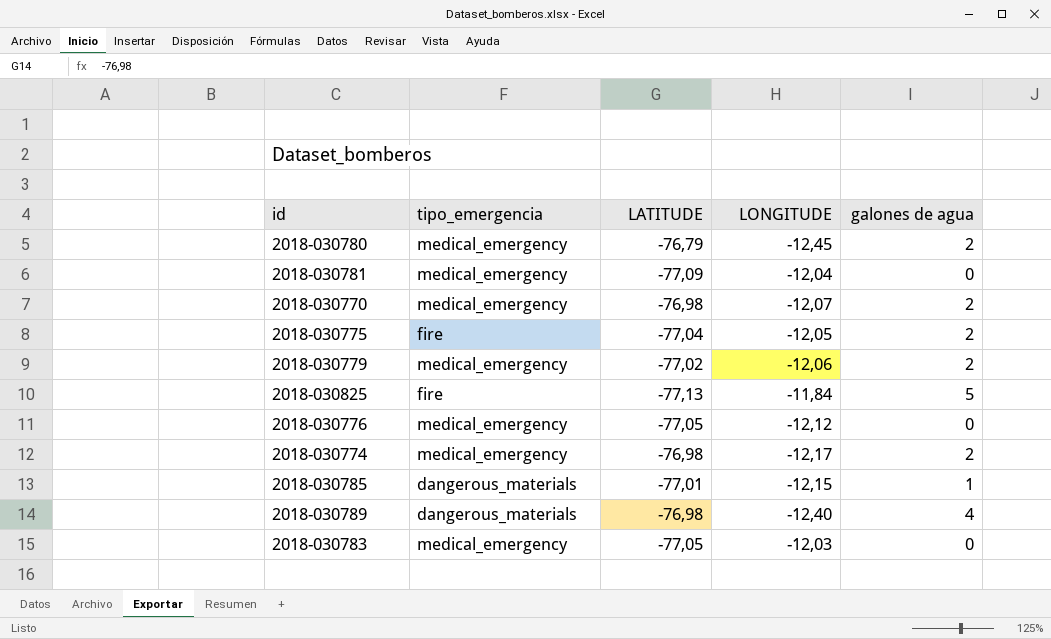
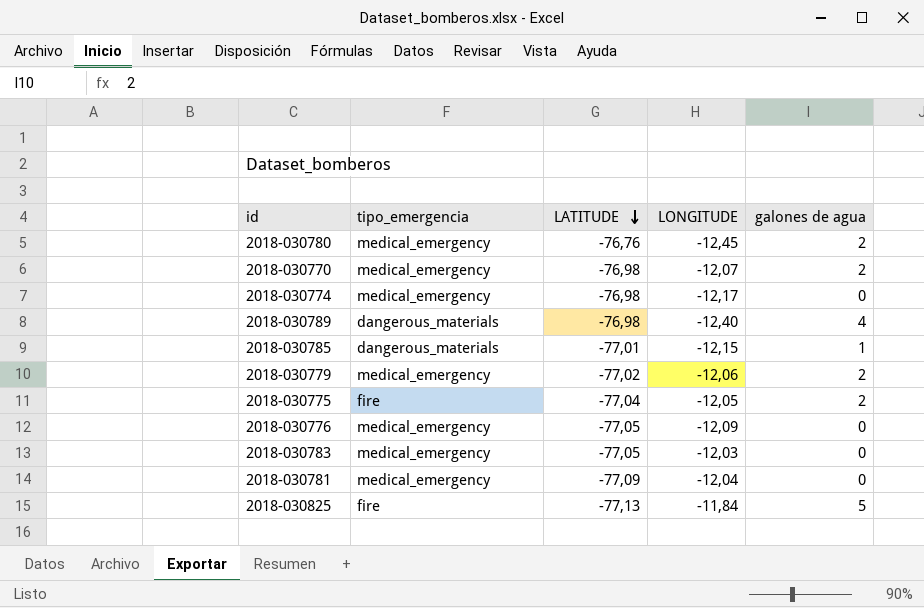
row order: none -> LATITUDE descending
2018-030780 | LATITUDE: -76,79 -> -76,76
2018-030774 | galones de agua: 2 -> 0
2018-030776 | LONGITUDE: -12,12 -> -12,09

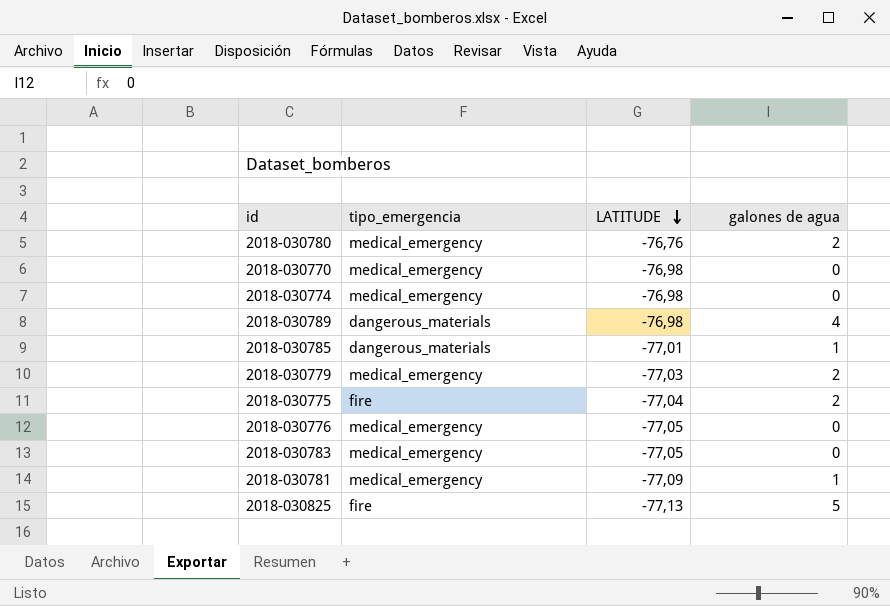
column LONGITUDE | position: 4 -> none
2018-030770 | galones de agua: 2 -> 0
2018-030779 | LATITUDE: -77,02 -> -77,03
2018-030781 | galones de agua: 0 -> 1

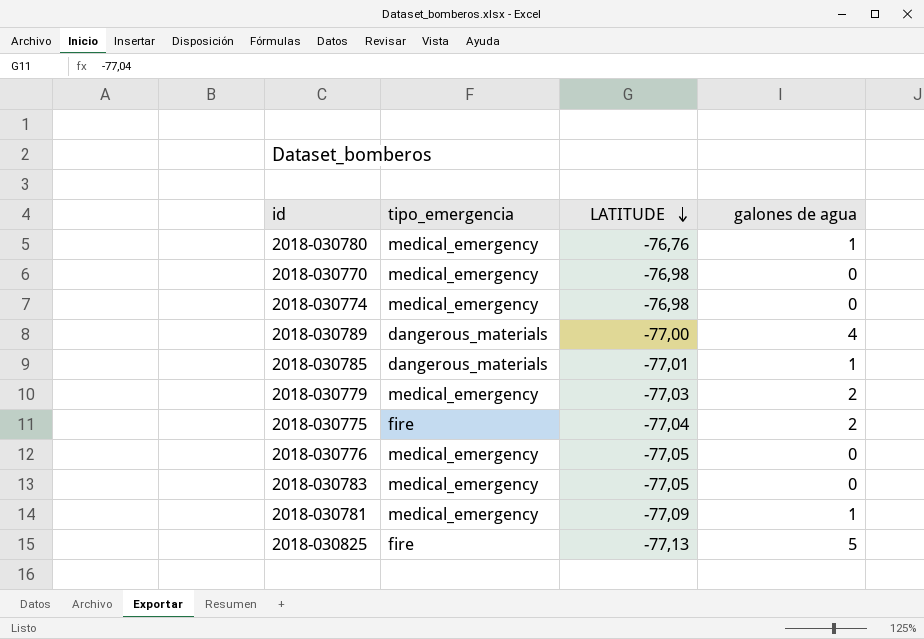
2018-030780 | galones de agua: 2 -> 1
2018-030789 | LATITUDE: -76,98 -> -77,00

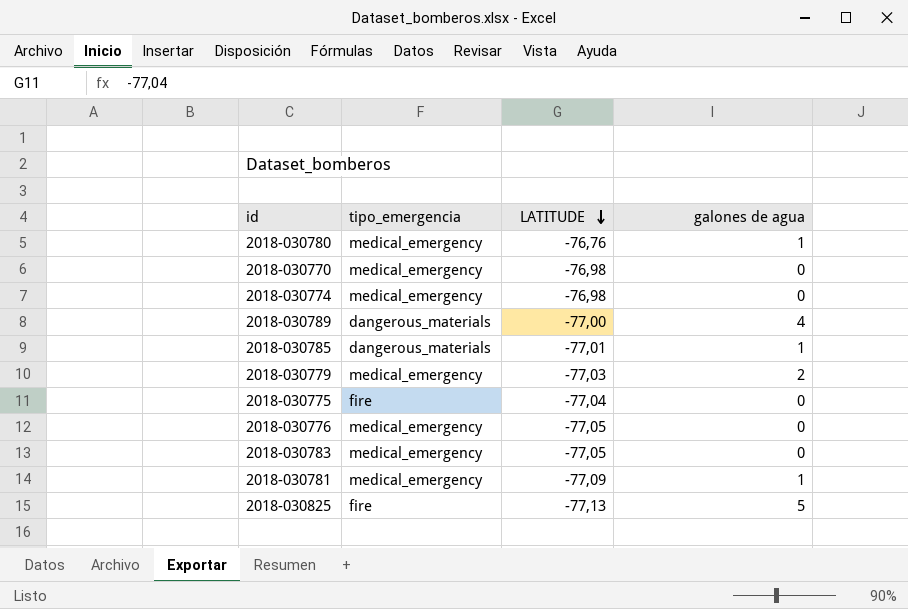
2018-030775 | galones de agua: 2 -> 0

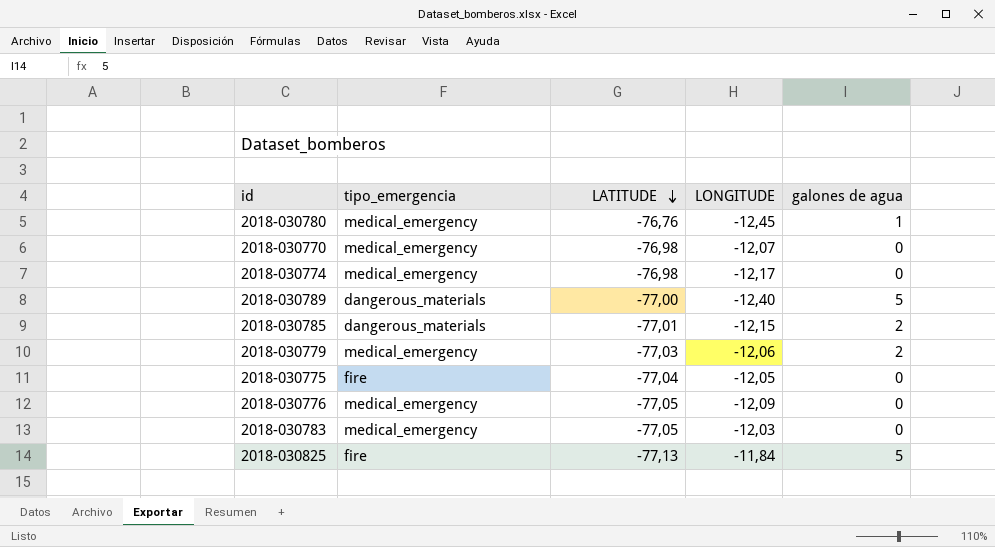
column LONGITUDE | position: none -> 4
row 2018-030781: medical_emergency | -77,09 | 1 -> none
2018-030789 | galones de agua: 4 -> 5
2018-030785 | galones de agua: 1 -> 2

